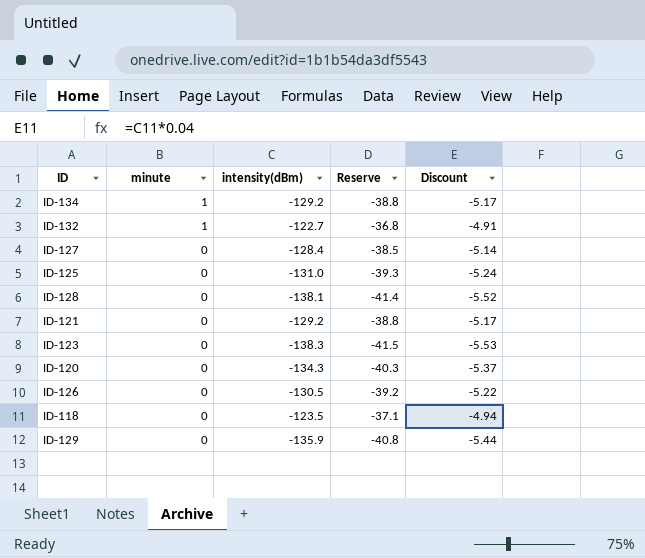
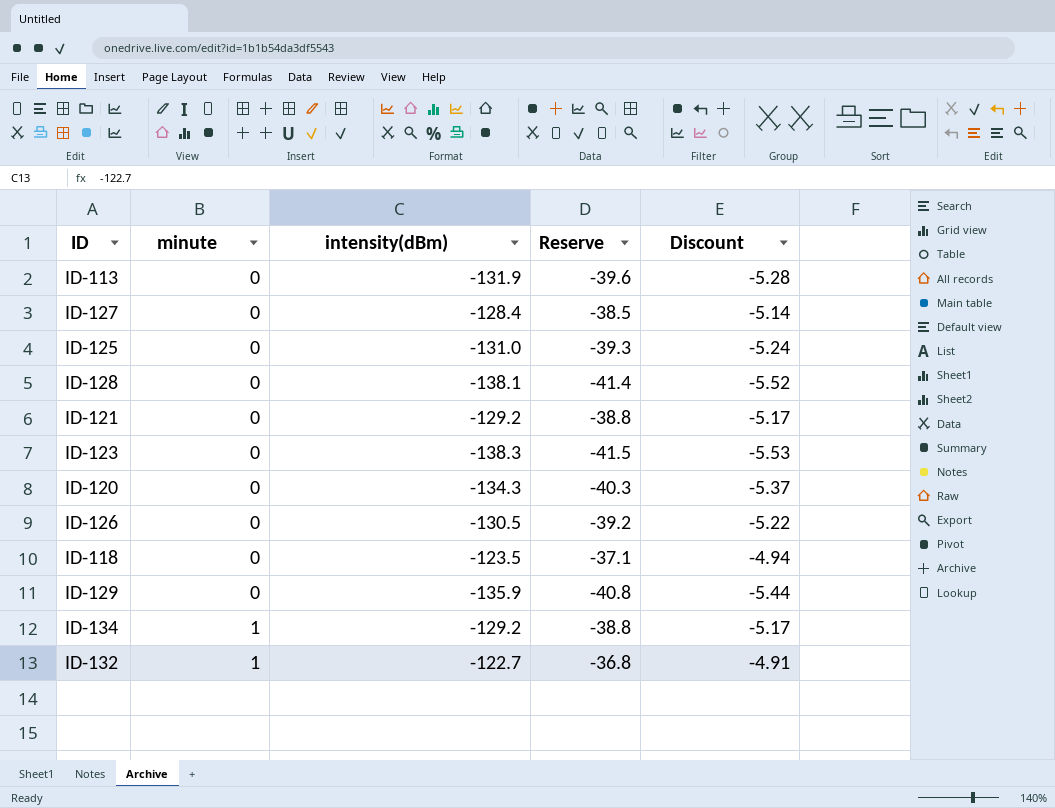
row order: minute descending -> minute ascending
row ID-113: none -> 0 | -131.9 | -39.6 | -5.28

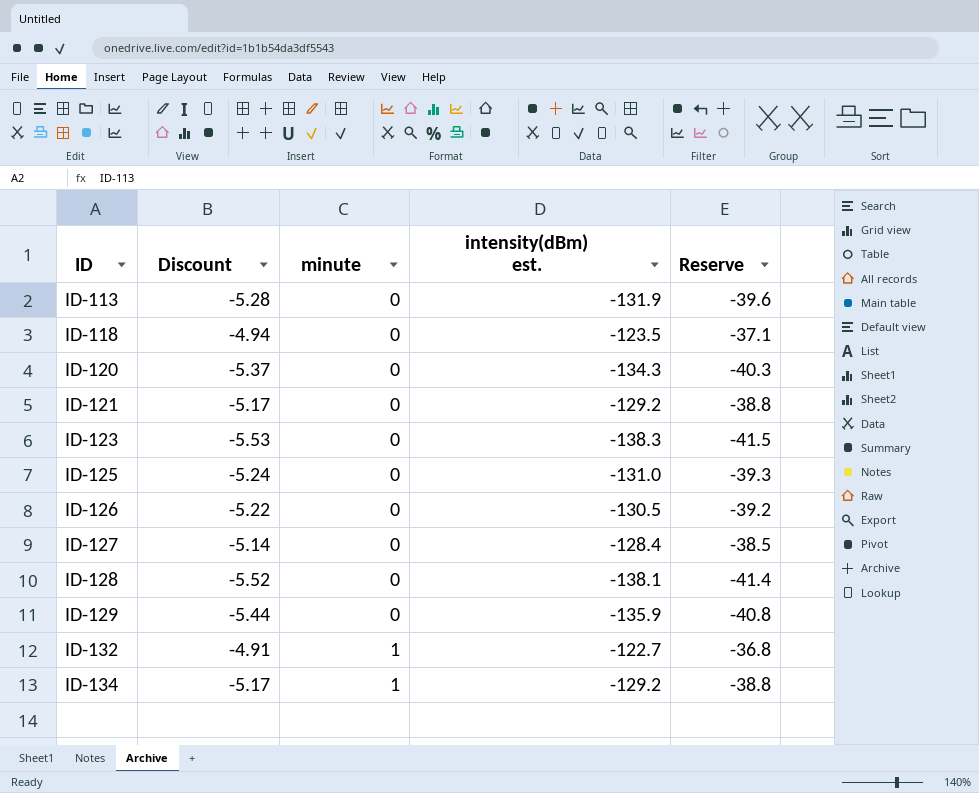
row order: minute ascending -> ID ascending
column Discount | position: 5 -> 2
column name: intensity(dBm) -> intensity(dBm) est.

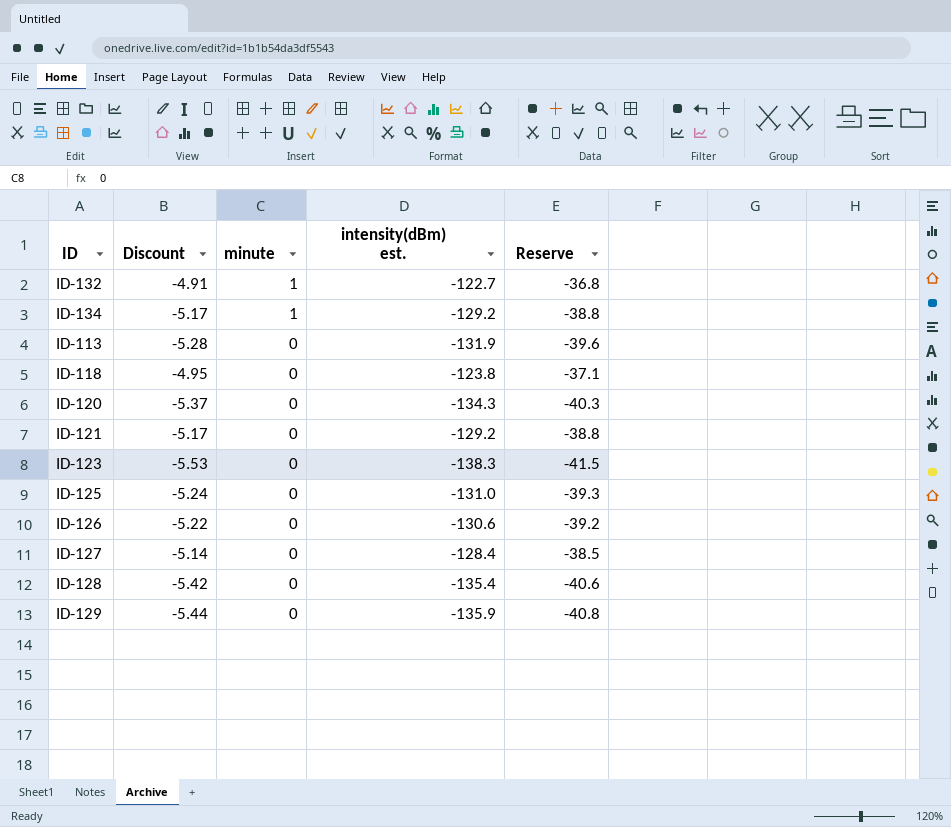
row order: ID ascending -> minute descending
ID-118 | Discount: -4.94 -> -4.95
ID-118 | intensity(dBm) est.: -123.5 -> -123.8
ID-126 | intensity(dBm) est.: -130.5 -> -130.6
ID-128 | Discount: -5.52 -> -5.42
ID-128 | intensity(dBm) est.: -138.1 -> -135.4
ID-128 | Reserve: -41.4 -> -40.6

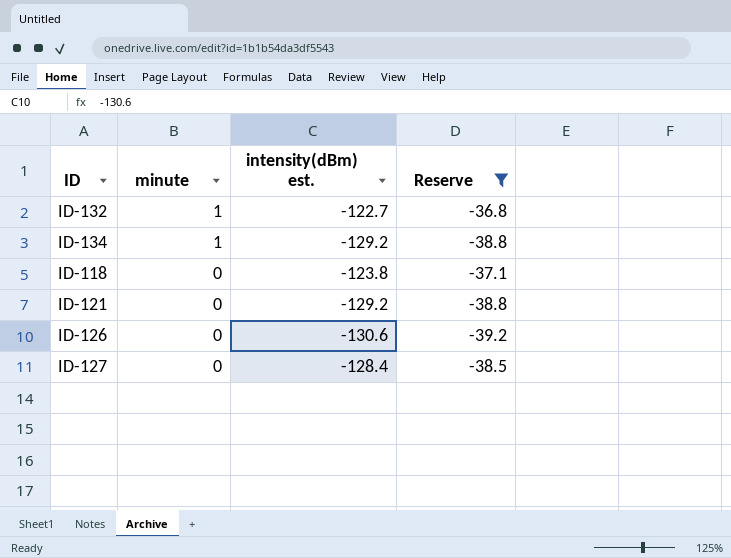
filter: none -> Reserve >= -39.2
column Discount | formula: [intensity(dBm) est.] * 0.04 -> none

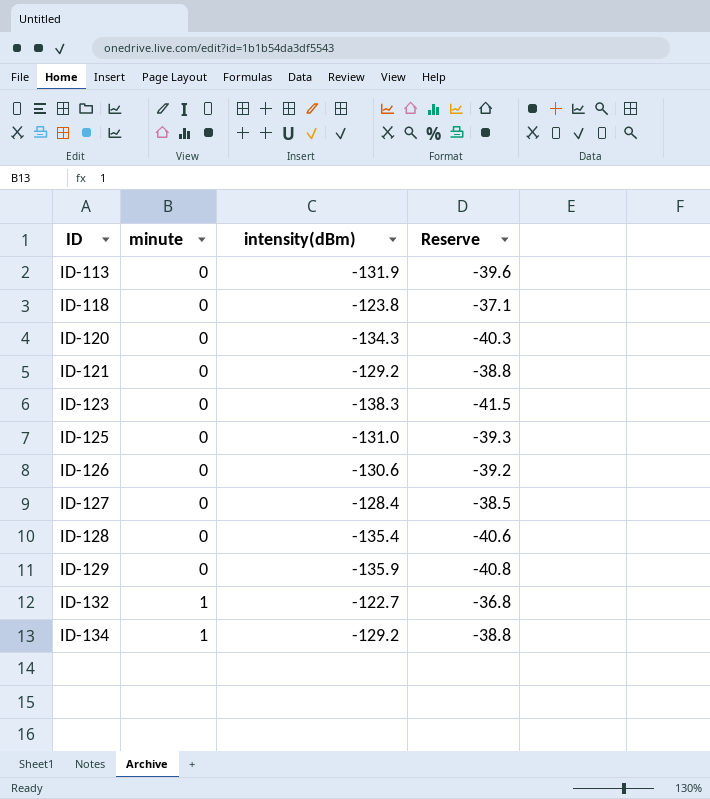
filter: Reserve >= -39.2 -> none
row order: minute descending -> ID ascending
column name: intensity(dBm) est. -> intensity(dBm)

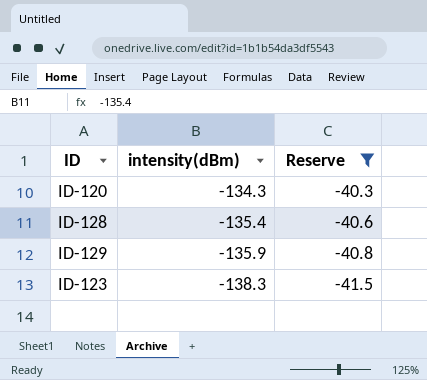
filter: none -> Reserve <= -40.3
row order: ID ascending -> intensity(dBm) descending
column minute | position: 2 -> none

